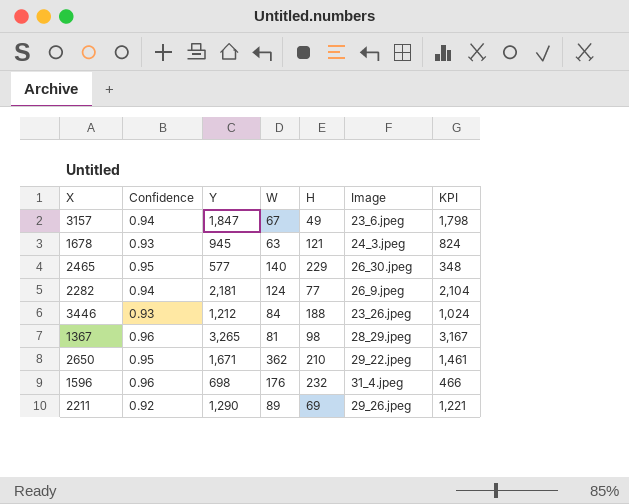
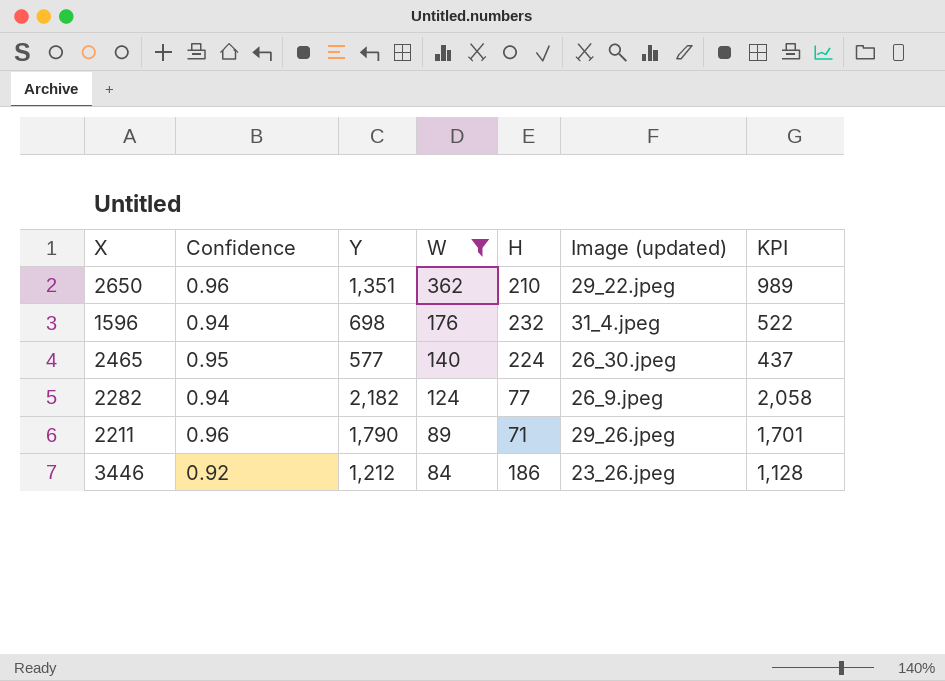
filter: none -> W >= 84
row order: none -> W descending
column name: Image -> Image (updated)
column KPI | formula: [Y] - [H] -> [Y] - [W]
2650 | Confidence: 0.95 -> 0.96
2650 | Y: 1,671 -> 1,351
1596 | Confidence: 0.96 -> 0.94
2465 | H: 229 -> 224
2282 | Y: 2,181 -> 2,182
2211 | Confidence: 0.92 -> 0.96
2211 | Y: 1,290 -> 1,790
2211 | H: 69 -> 71
3446 | Confidence: 0.93 -> 0.92
3446 | H: 188 -> 186

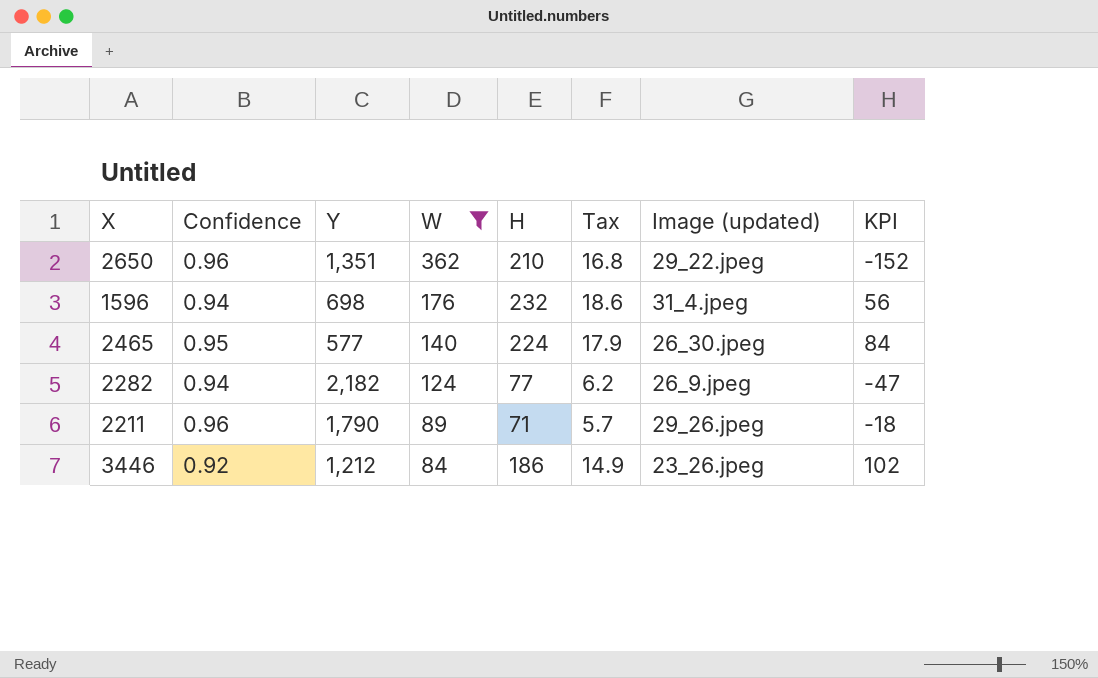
column Tax | formula: none -> [H] * 0.08
column KPI | formula: [Y] - [W] -> [H] - [W]

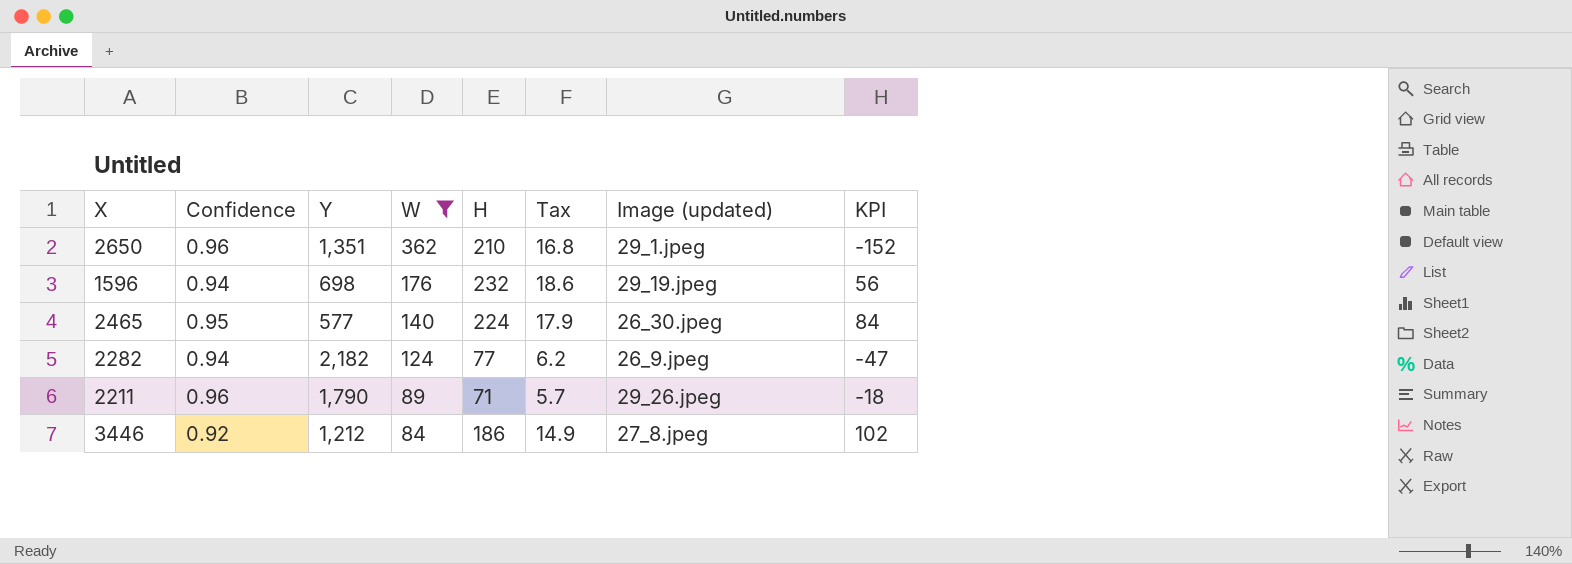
2650 | Image (updated): 29_22.jpeg -> 29_1.jpeg
1596 | Image (updated): 31_4.jpeg -> 29_19.jpeg
3446 | Image (updated): 23_26.jpeg -> 27_8.jpeg

